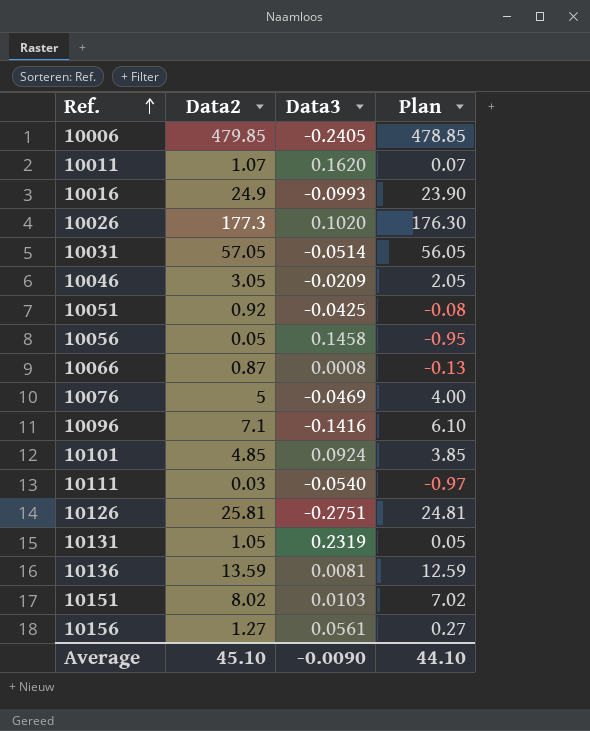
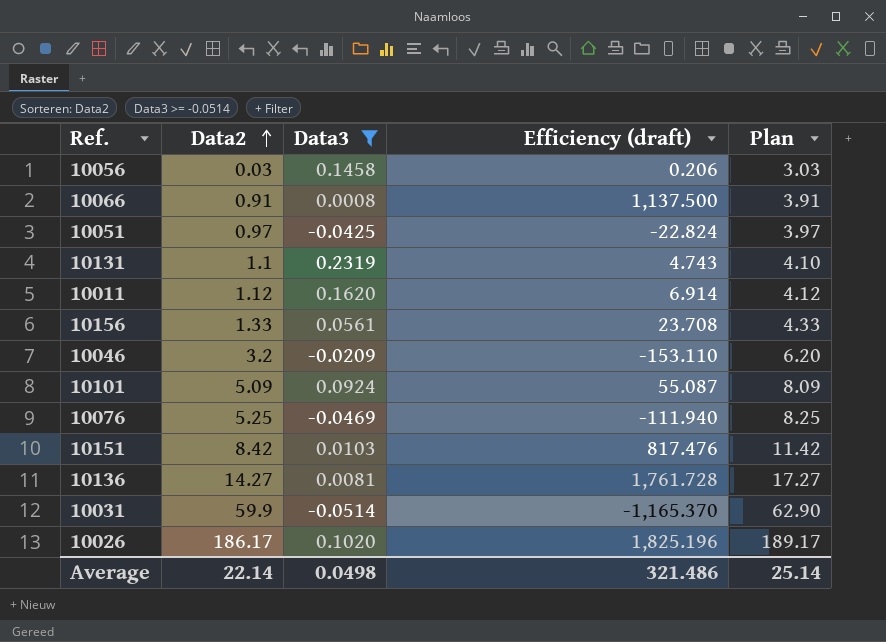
filter: none -> Data3 >= -0.0514
row order: Ref. ascending -> Data2 ascending
column Efficiency (draft) | formula: none -> [Data2] / [Data3]
column Plan | formula: [Data2] - 1 -> [Data2] + 3
10056 | Data2: 0.05 -> 0.03
10066 | Data2: 0.87 -> 0.91
10051 | Data2: 0.92 -> 0.97
10131 | Data2: 1.05 -> 1.1
10011 | Data2: 1.07 -> 1.12
10156 | Data2: 1.27 -> 1.33
10046 | Data2: 3.05 -> 3.2
10101 | Data2: 4.85 -> 5.09
10076 | Data2: 5 -> 5.25
10151 | Data2: 8.02 -> 8.42
10136 | Data2: 13.59 -> 14.27
10031 | Data2: 57.05 -> 59.9
10026 | Data2: 177.3 -> 186.17
Average | Data2: 45.10 -> 22.14
Average | Data3: -0.0090 -> 0.0498
Average | Plan: 44.10 -> 25.14

